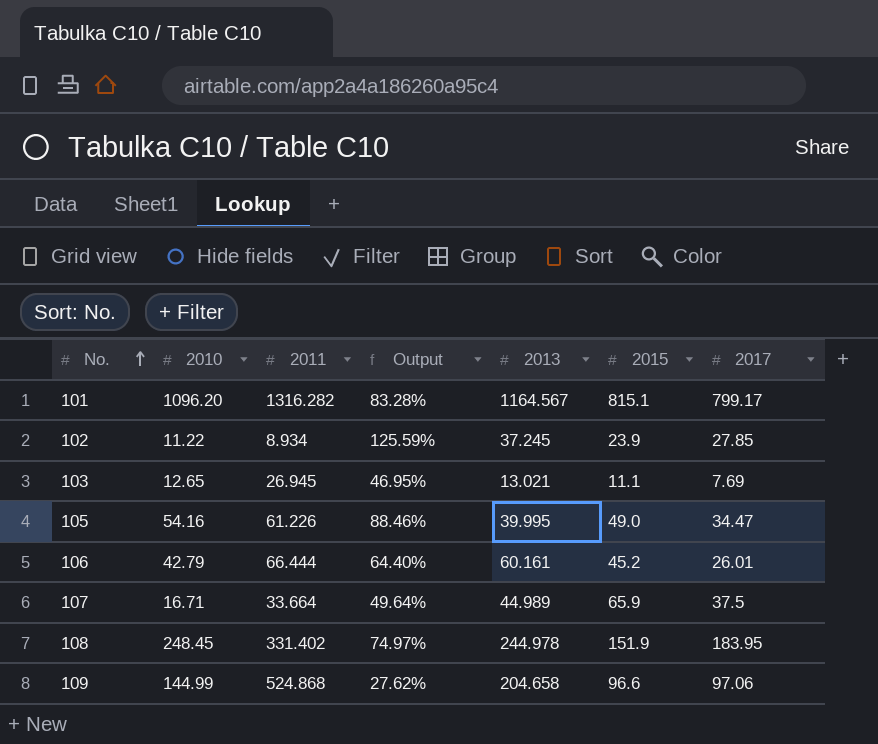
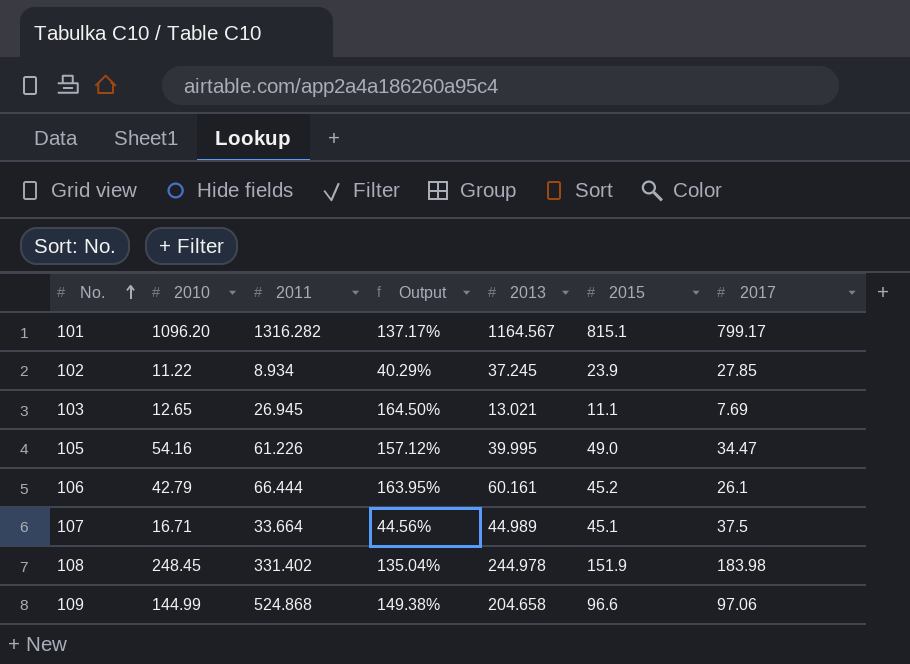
column Output | formula: [2010] / [2011] -> [2010] / [2017]
106 | 2017: 26.01 -> 26.1
107 | 2015: 65.9 -> 45.1
108 | 2017: 183.95 -> 183.98

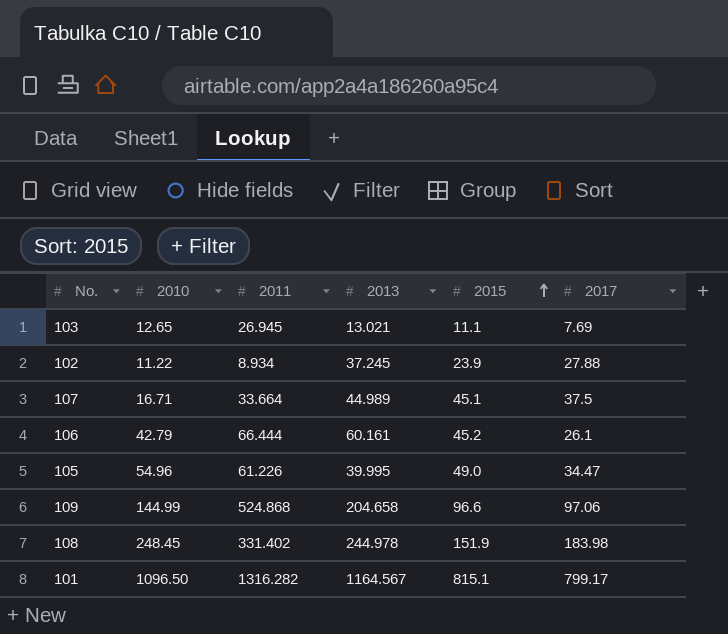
row order: No. ascending -> 2015 ascending
column Output | formula: [2010] / [2017] -> none
102 | 2017: 27.85 -> 27.88
105 | 2010: 54.16 -> 54.96
101 | 2010: 1096.20 -> 1096.50

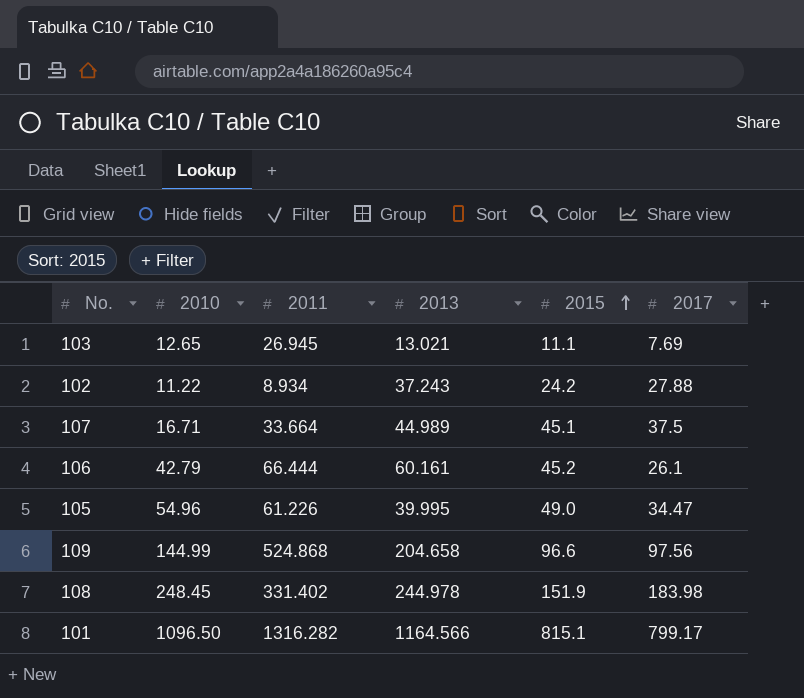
102 | 2013: 37.245 -> 37.243
102 | 2015: 23.9 -> 24.2
109 | 2017: 97.06 -> 97.56
101 | 2013: 1164.567 -> 1164.566

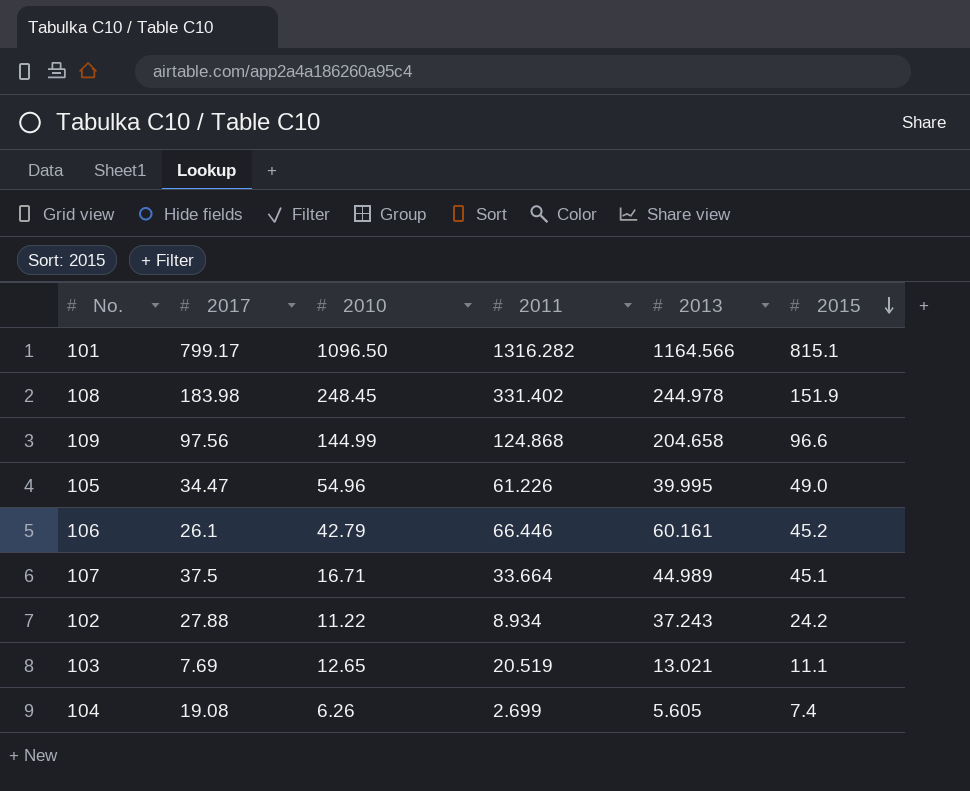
row order: 2015 ascending -> 2015 descending
column 2017 | position: 6 -> 2
109 | 2011: 524.868 -> 124.868
106 | 2011: 66.444 -> 66.446
103 | 2011: 26.945 -> 20.519
row 104: none -> 19.08 | 6.26 | 2.699 | 5.605 | 7.4

